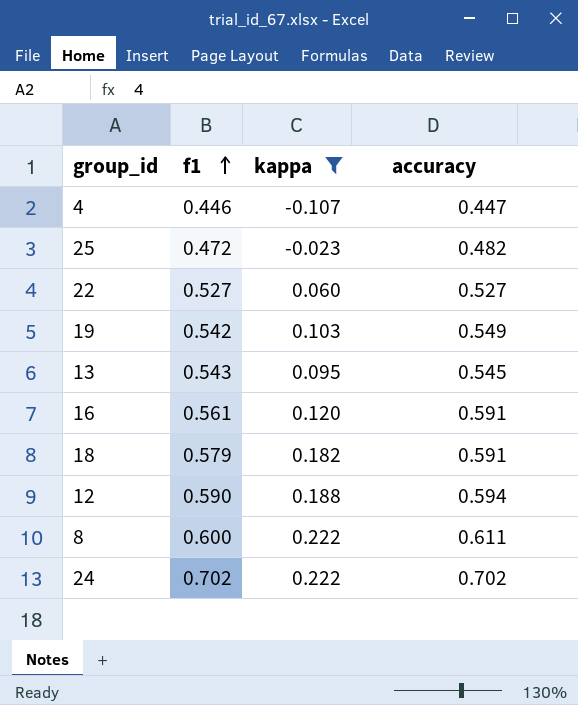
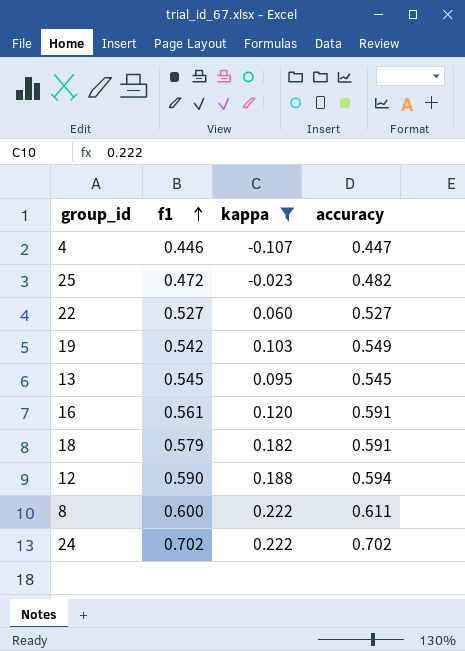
13 | f1: 0.543 -> 0.545

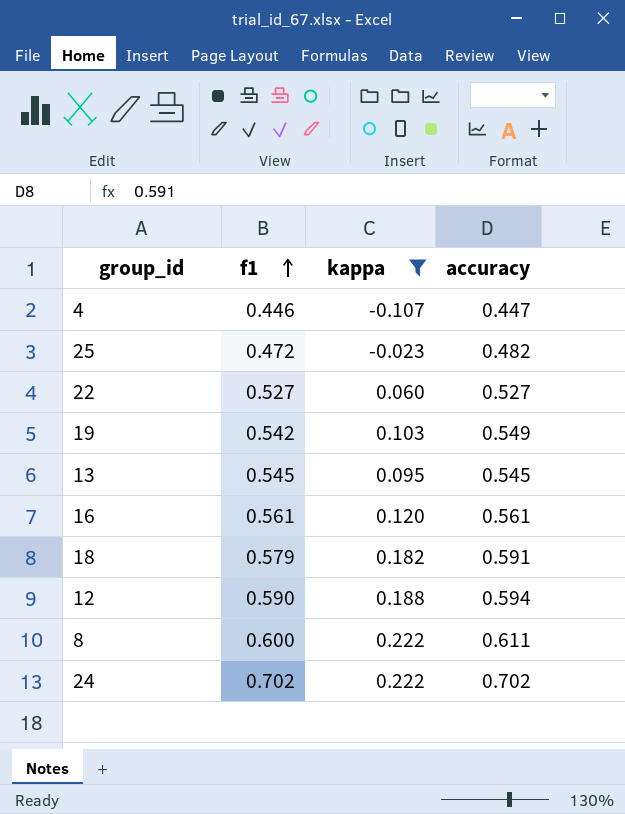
16 | accuracy: 0.591 -> 0.561

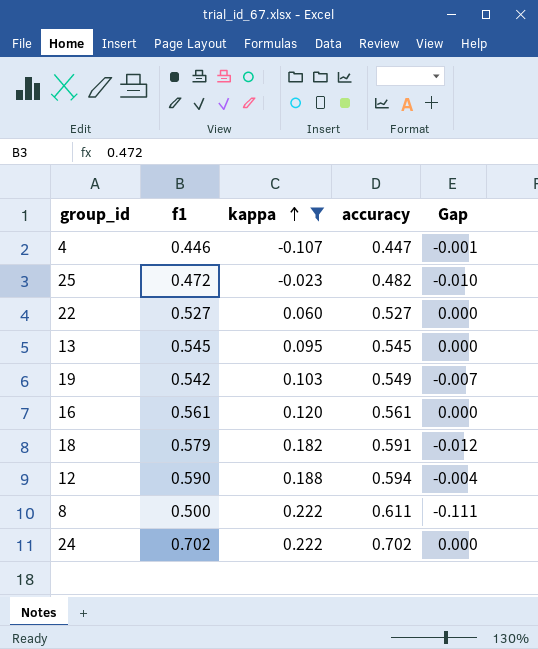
row order: f1 ascending -> kappa ascending
column Gap | formula: none -> [f1] - [accuracy]
8 | f1: 0.600 -> 0.500

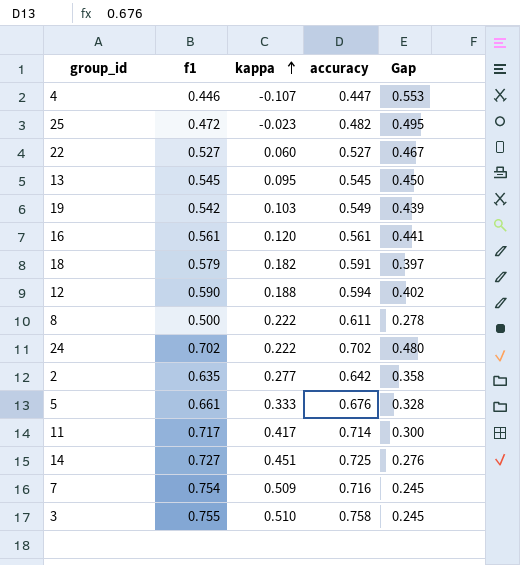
filter: kappa <= 0.222 -> none
column Gap | formula: [f1] - [accuracy] -> [f1] - [kappa]

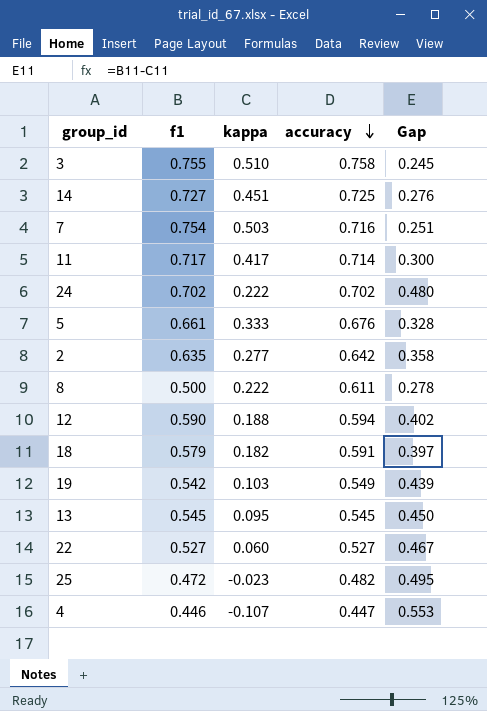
row order: kappa ascending -> accuracy descending
row 16: 0.561 | 0.120 | 0.561 | 0.441 -> none
7 | kappa: 0.509 -> 0.503
7 | Gap: 0.245 -> 0.251

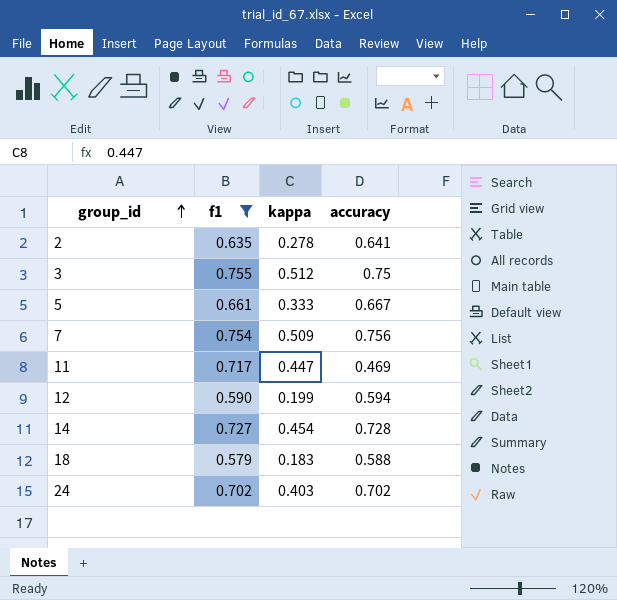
filter: none -> f1 >= 0.579
row order: accuracy descending -> group_id ascending
column Gap | formula: [f1] - [kappa] -> none
2 | kappa: 0.277 -> 0.278
2 | accuracy: 0.642 -> 0.641
3 | kappa: 0.510 -> 0.512
3 | accuracy: 0.758 -> 0.75
5 | accuracy: 0.676 -> 0.667
7 | kappa: 0.503 -> 0.509
7 | accuracy: 0.716 -> 0.756
11 | kappa: 0.417 -> 0.447
11 | accuracy: 0.714 -> 0.469
12 | kappa: 0.188 -> 0.199
14 | kappa: 0.451 -> 0.454
14 | accuracy: 0.725 -> 0.728
18 | kappa: 0.182 -> 0.183
18 | accuracy: 0.591 -> 0.588
24 | kappa: 0.222 -> 0.403

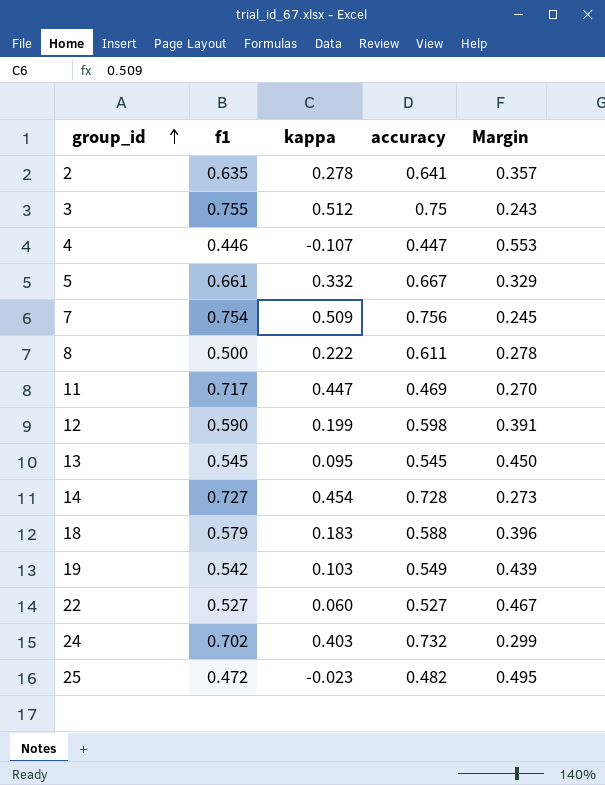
filter: f1 >= 0.579 -> none
column Margin | formula: none -> [f1] - [kappa]
5 | kappa: 0.333 -> 0.332
12 | accuracy: 0.594 -> 0.598
24 | accuracy: 0.702 -> 0.732

